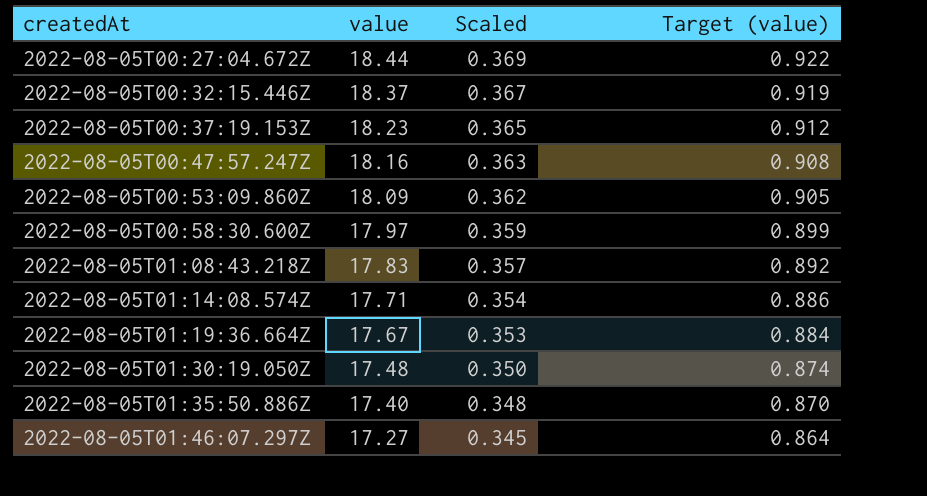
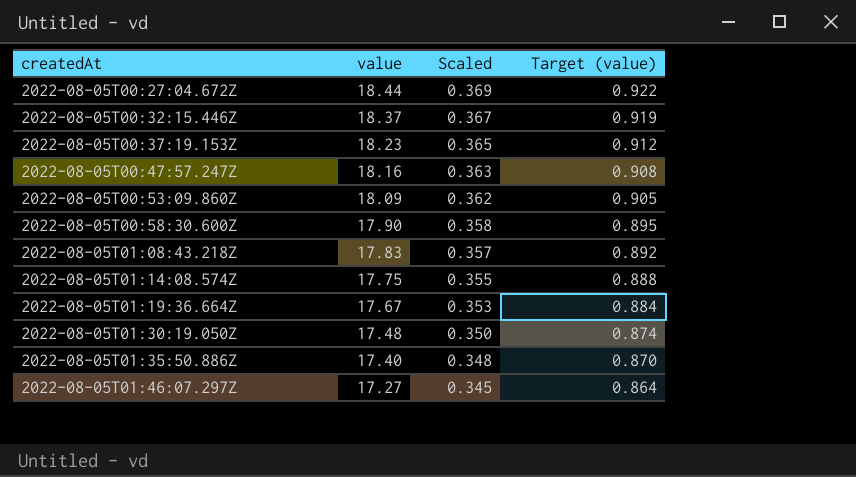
2022-08-05T00:58:30.600Z | value: 17.97 -> 17.90
2022-08-05T00:58:30.600Z | Scaled: 0.359 -> 0.358
2022-08-05T00:58:30.600Z | Target (value): 0.899 -> 0.895
2022-08-05T01:14:08.574Z | value: 17.71 -> 17.75
2022-08-05T01:14:08.574Z | Scaled: 0.354 -> 0.355
2022-08-05T01:14:08.574Z | Target (value): 0.886 -> 0.888

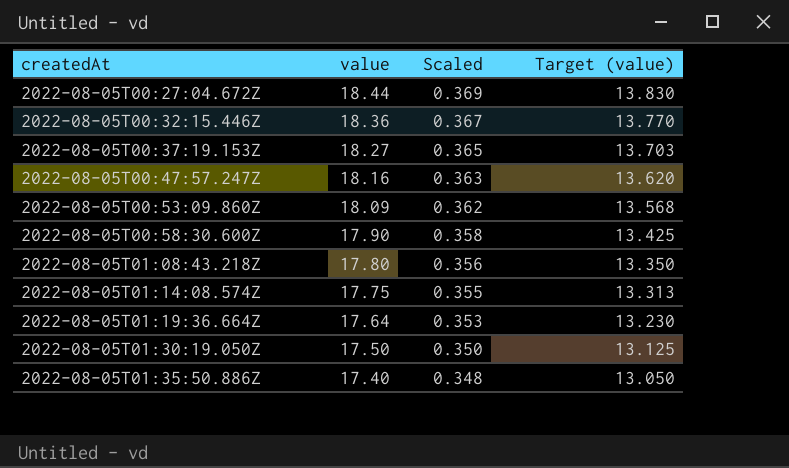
column Target (value) | formula: [value] * 0.05 -> [value] * 0.75
row 2022-08-05T01:46:07.297Z: 17.27 | 0.345 | 0.864 -> none
2022-08-05T00:32:15.446Z | value: 18.37 -> 18.36
2022-08-05T00:37:19.153Z | value: 18.23 -> 18.27
2022-08-05T01:08:43.218Z | value: 17.83 -> 17.80
2022-08-05T01:08:43.218Z | Scaled: 0.357 -> 0.356
2022-08-05T01:19:36.664Z | value: 17.67 -> 17.64
2022-08-05T01:30:19.050Z | value: 17.48 -> 17.50

